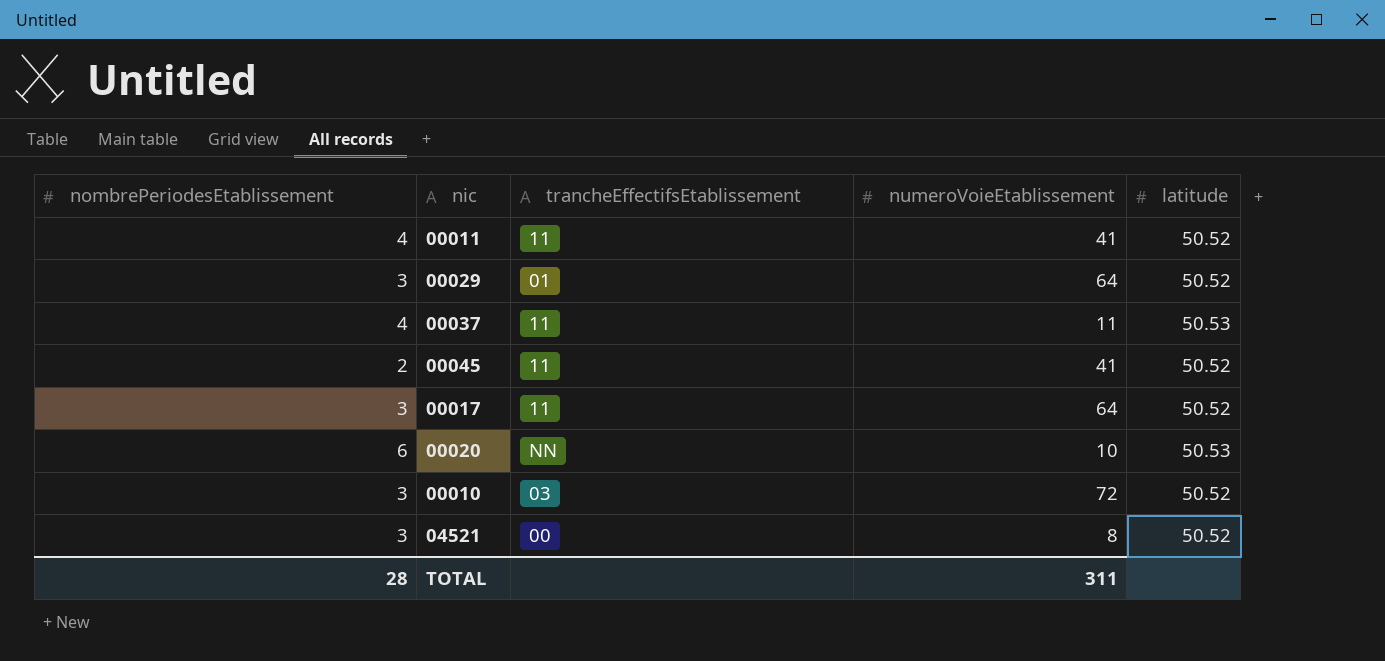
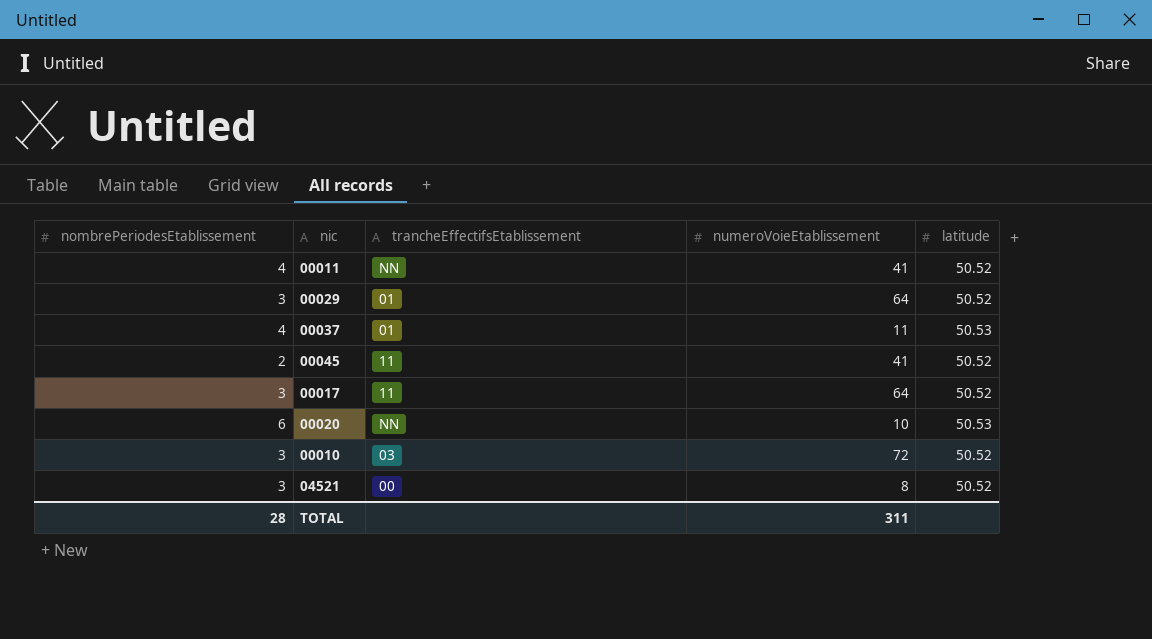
00011 | trancheEffectifsEtablissement: 11 -> NN
00037 | trancheEffectifsEtablissement: 11 -> 01

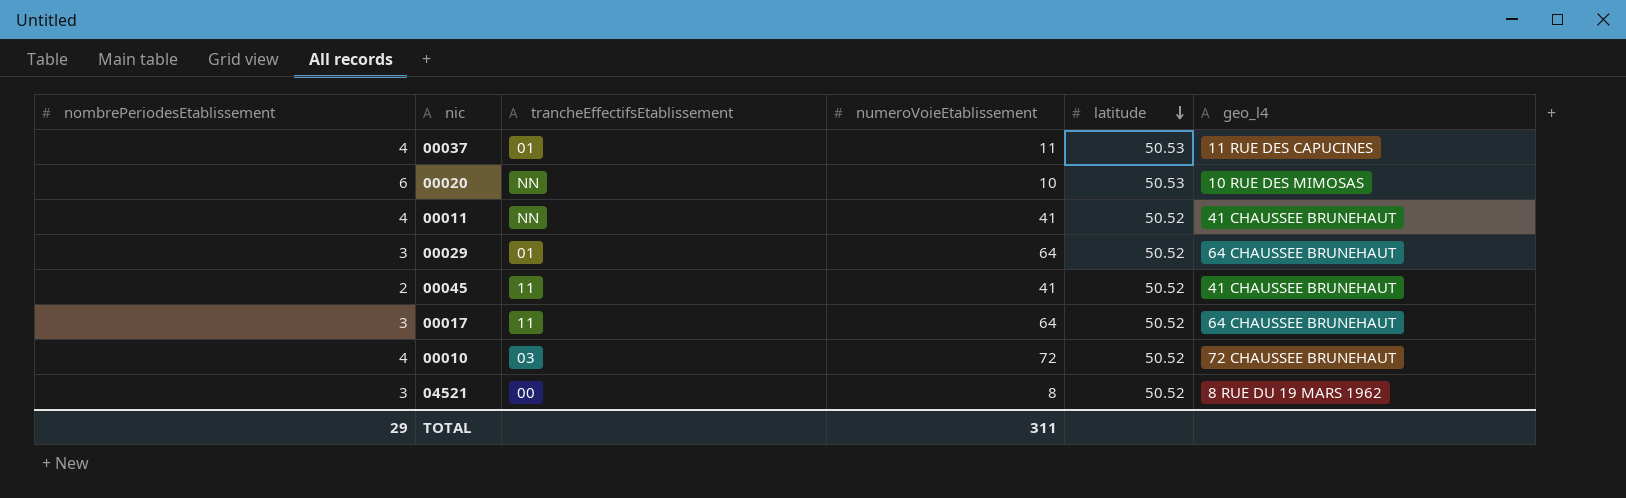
row order: none -> latitude descending
column geo_l4 | position: none -> 6
00010 | nombrePeriodesEtablissement: 3 -> 4
TOTAL | nombrePeriodesEtablissement: 28 -> 29

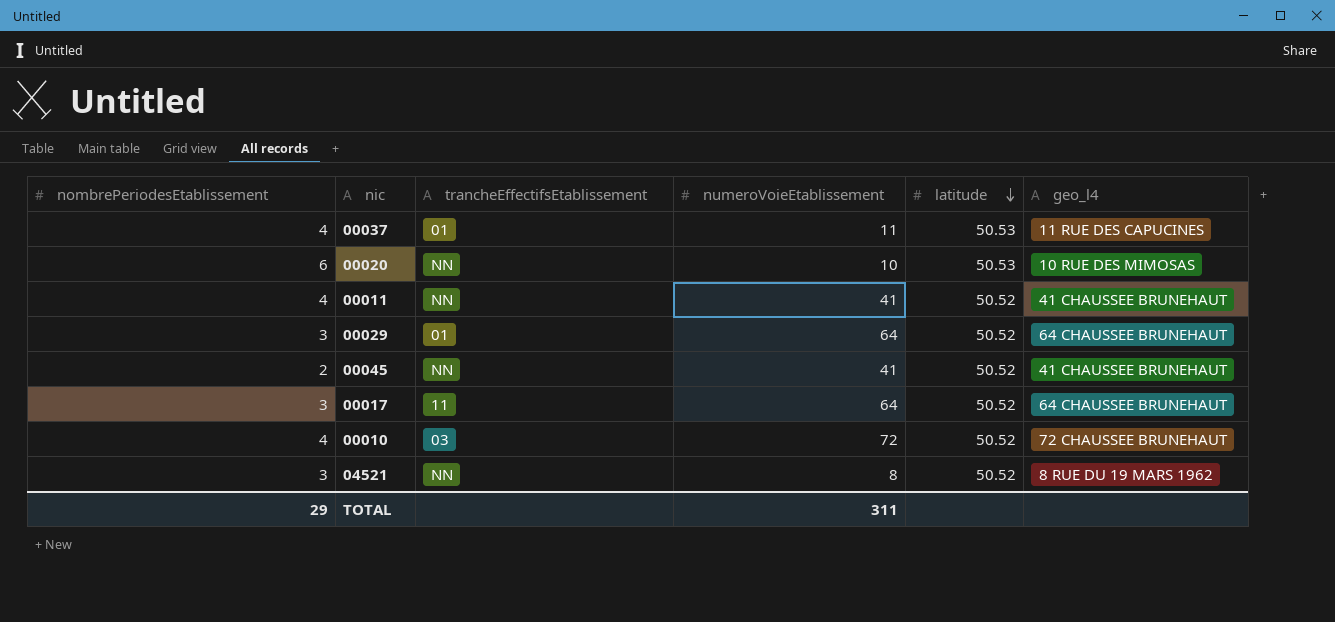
00045 | trancheEffectifsEtablissement: 11 -> NN
04521 | trancheEffectifsEtablissement: 00 -> NN

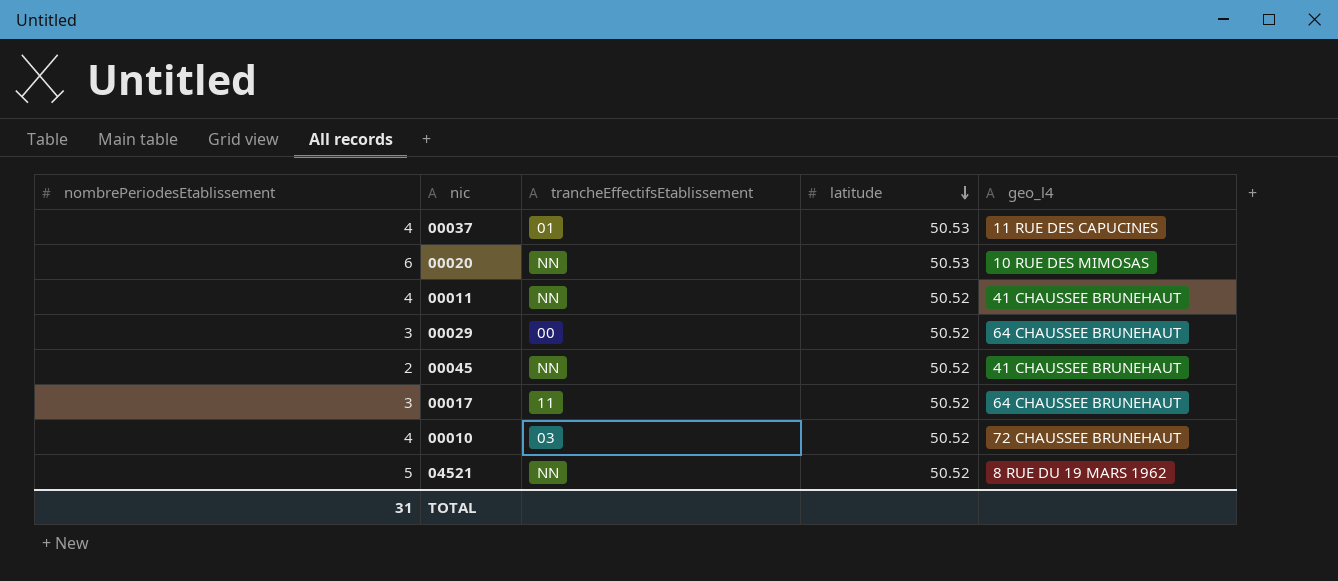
column numeroVoieEtablissement | position: 4 -> none
00029 | trancheEffectifsEtablissement: 01 -> 00
04521 | nombrePeriodesEtablissement: 3 -> 5
TOTAL | nombrePeriodesEtablissement: 29 -> 31

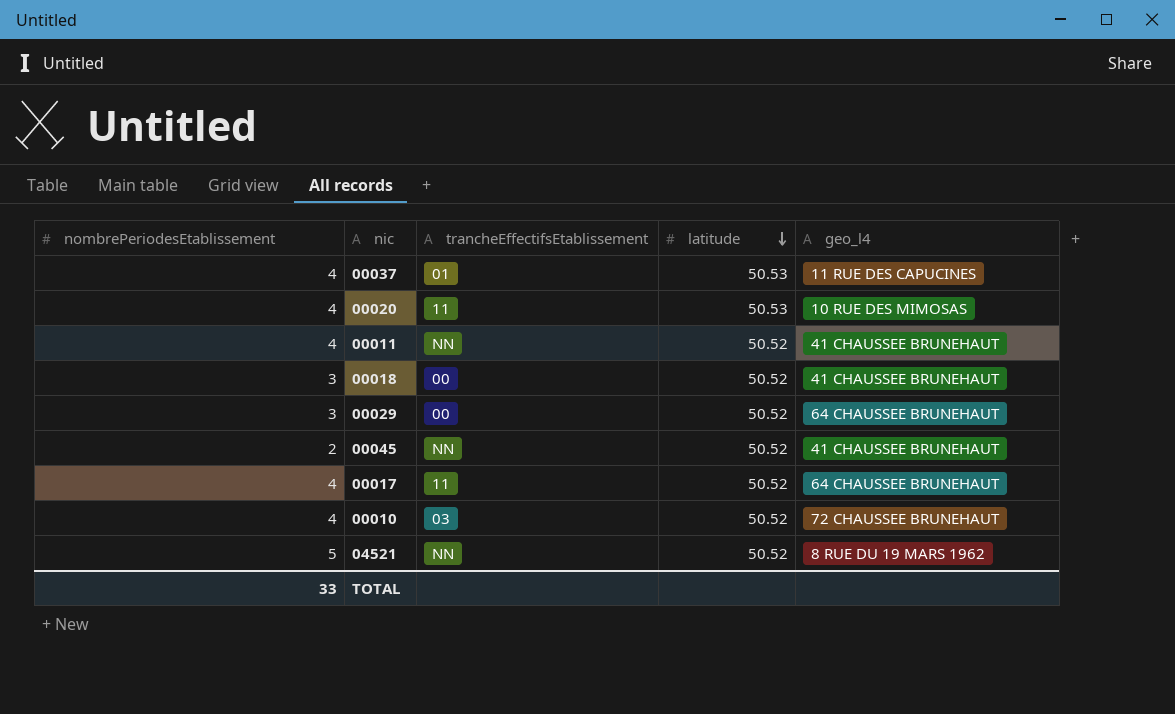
00020 | nombrePeriodesEtablissement: 6 -> 4
00020 | trancheEffectifsEtablissement: NN -> 11
row 00018: none -> 3 | 00 | 50.52 | 41 CHAUSSEE BRUNEHAUT
00017 | nombrePeriodesEtablissement: 3 -> 4
TOTAL | nombrePeriodesEtablissement: 31 -> 33

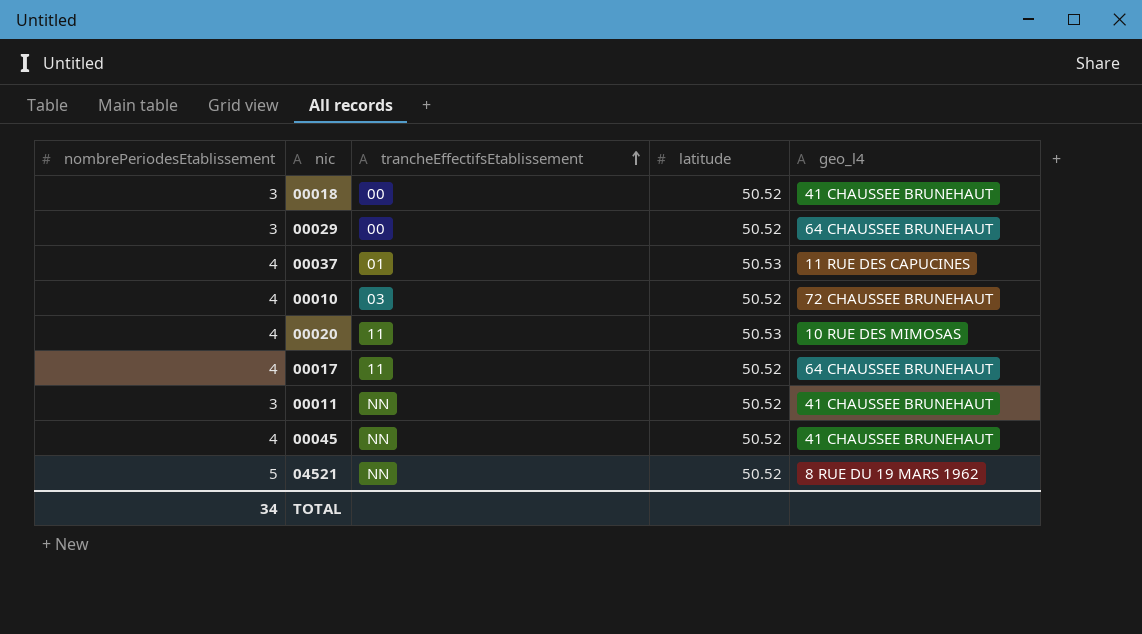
row order: latitude descending -> trancheEffectifsEtablissement ascending
00011 | nombrePeriodesEtablissement: 4 -> 3
00045 | nombrePeriodesEtablissement: 2 -> 4
TOTAL | nombrePeriodesEtablissement: 33 -> 34

